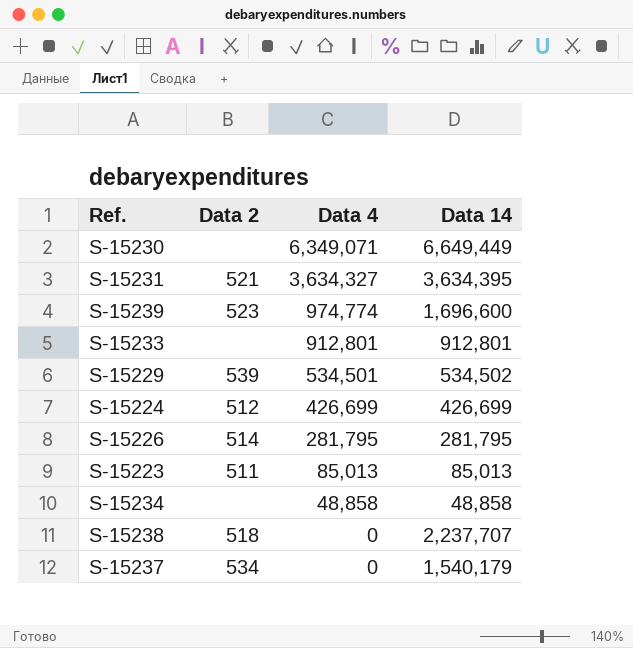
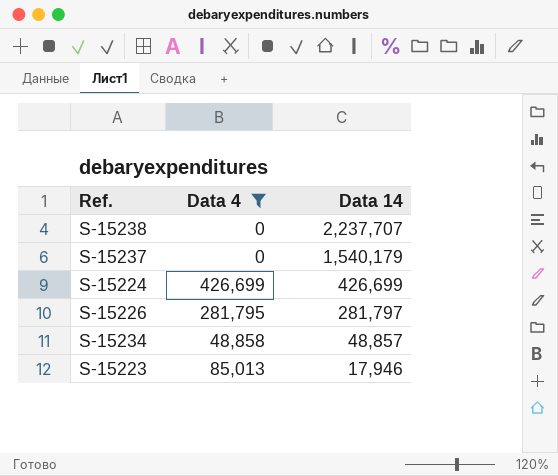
filter: none -> Data 4 <= 426,699
row order: Data 4 descending -> Data 14 descending
column Data 2 | position: 2 -> none
S-15226 | Data 14: 281,795 -> 281,797
S-15234 | Data 14: 48,858 -> 48,857
S-15223 | Data 14: 85,013 -> 17,946

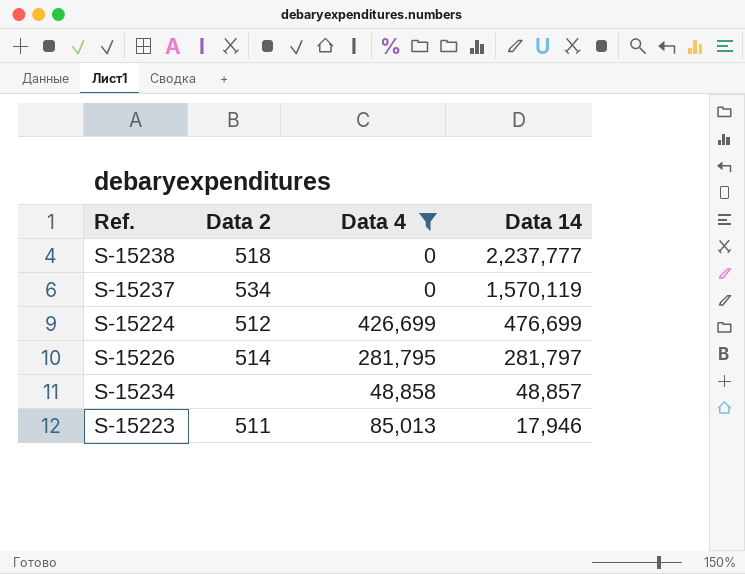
column Data 2 | position: none -> 2
S-15238 | Data 14: 2,237,707 -> 2,237,777
S-15237 | Data 14: 1,540,179 -> 1,570,119
S-15224 | Data 14: 426,699 -> 476,699

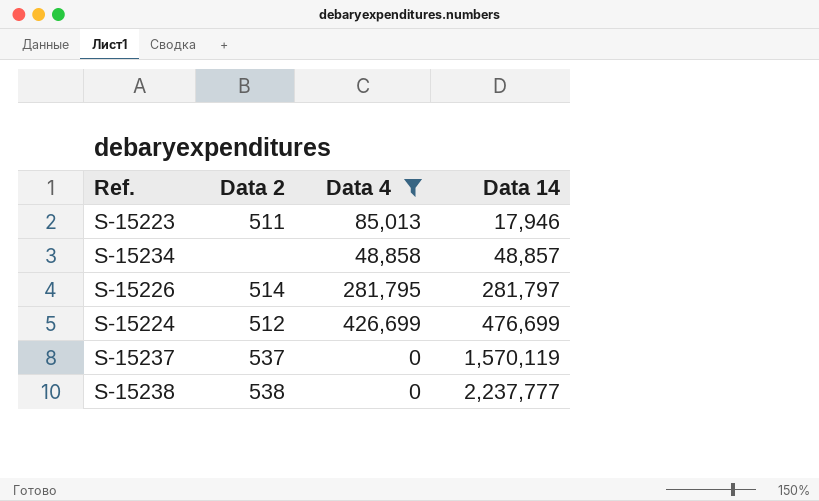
row order: Data 14 descending -> Data 14 ascending
S-15237 | Data 2: 534 -> 537
S-15238 | Data 2: 518 -> 538

